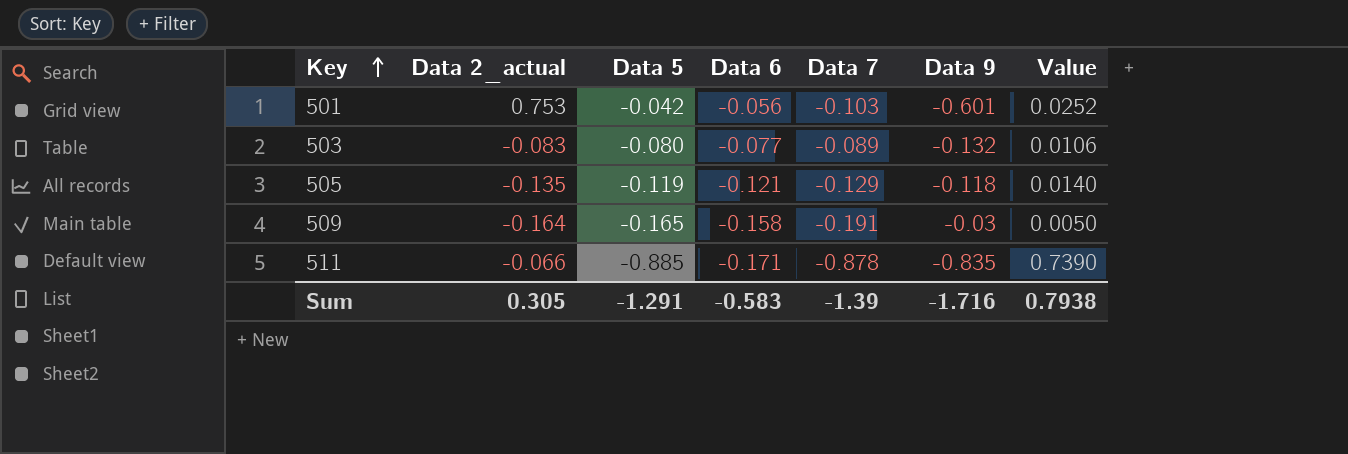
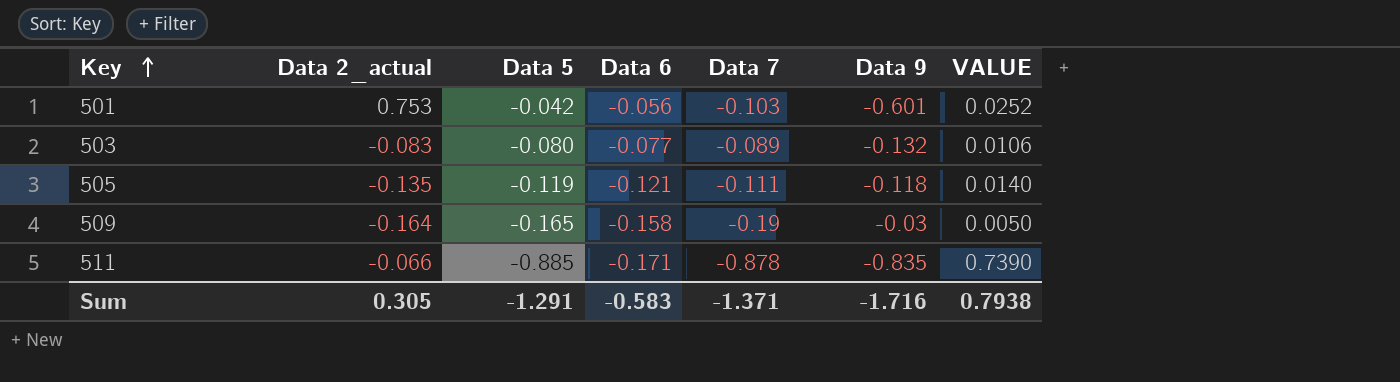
column name: Value -> VALUE
505 | Data 7: -0.129 -> -0.111
509 | Data 7: -0.191 -> -0.19
Sum | Data 7: -1.39 -> -1.371

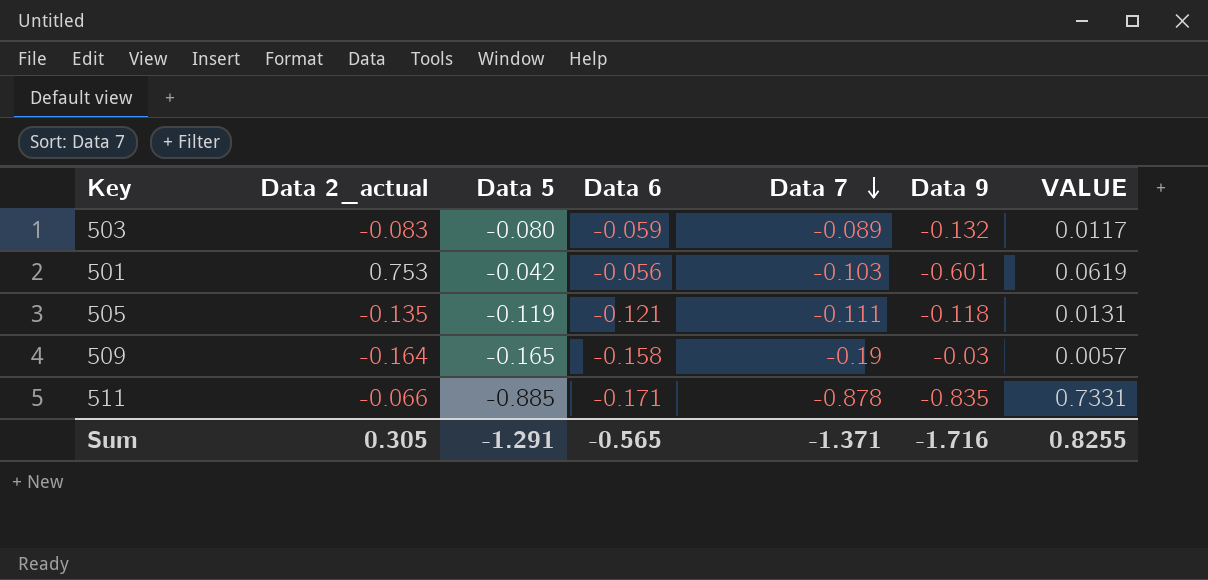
row order: Key ascending -> Data 7 descending
column VALUE | formula: [Data 5] * [Data 9] -> [Data 7] * [Data 9]
503 | Data 6: -0.077 -> -0.059
Sum | Data 6: -0.583 -> -0.565
Sum | VALUE: 0.7938 -> 0.8255

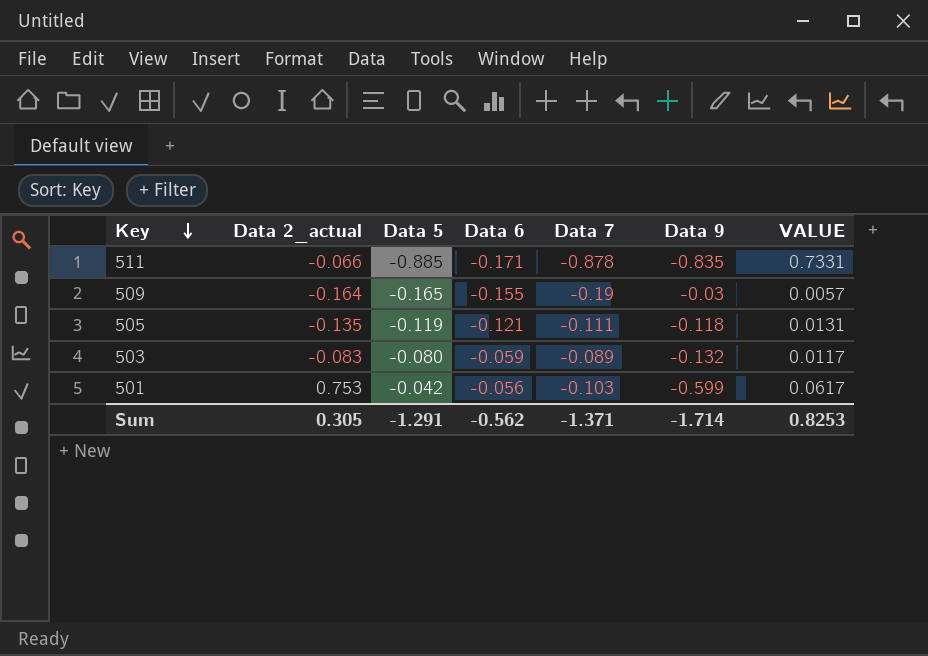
row order: Data 7 descending -> Key descending
509 | Data 6: -0.158 -> -0.155
501 | Data 9: -0.601 -> -0.599
501 | VALUE: 0.0619 -> 0.0617
Sum | Data 6: -0.565 -> -0.562
Sum | Data 9: -1.716 -> -1.714
Sum | VALUE: 0.8255 -> 0.8253

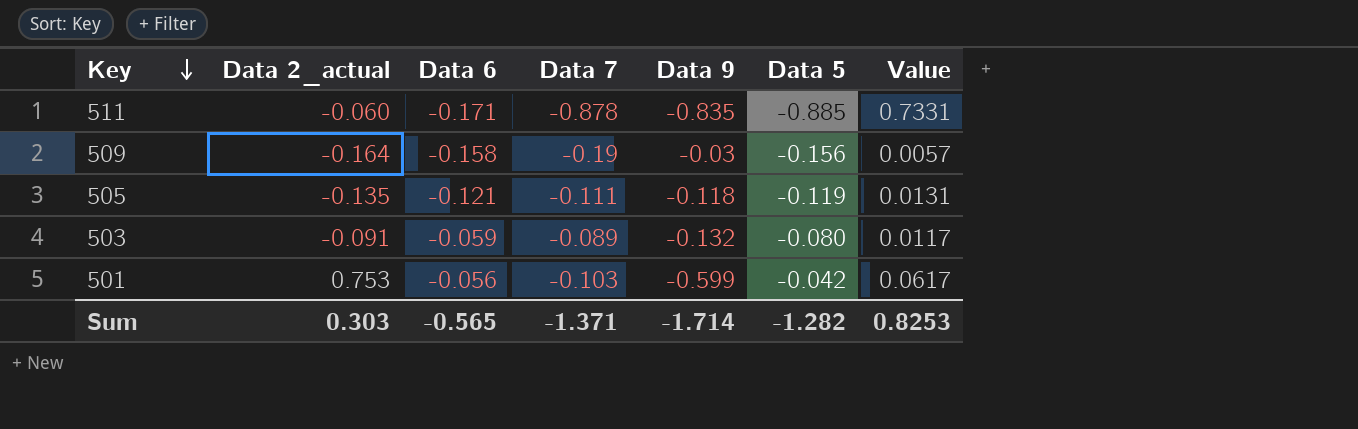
column Data 5 | position: 3 -> 6
column name: VALUE -> Value
511 | Data 2_actual: -0.066 -> -0.060
509 | Data 6: -0.155 -> -0.158
509 | Data 5: -0.165 -> -0.156
503 | Data 2_actual: -0.083 -> -0.091
Sum | Data 2_actual: 0.305 -> 0.303
Sum | Data 6: -0.562 -> -0.565
Sum | Data 5: -1.291 -> -1.282

